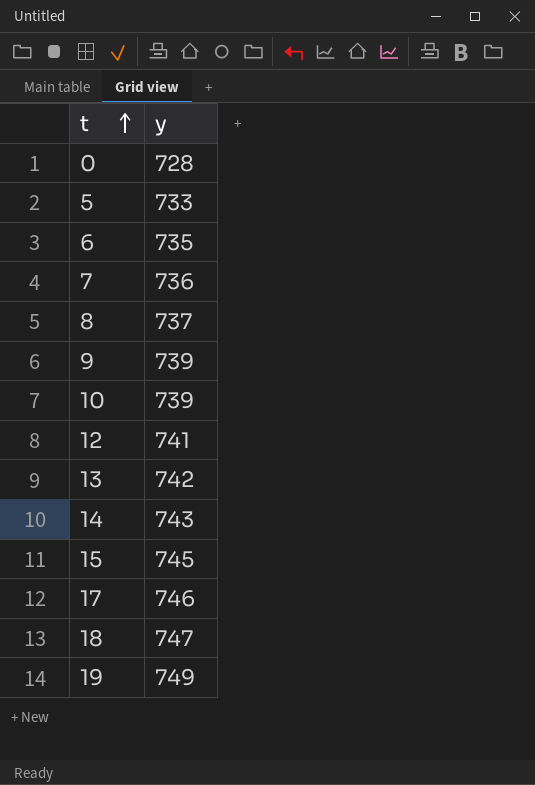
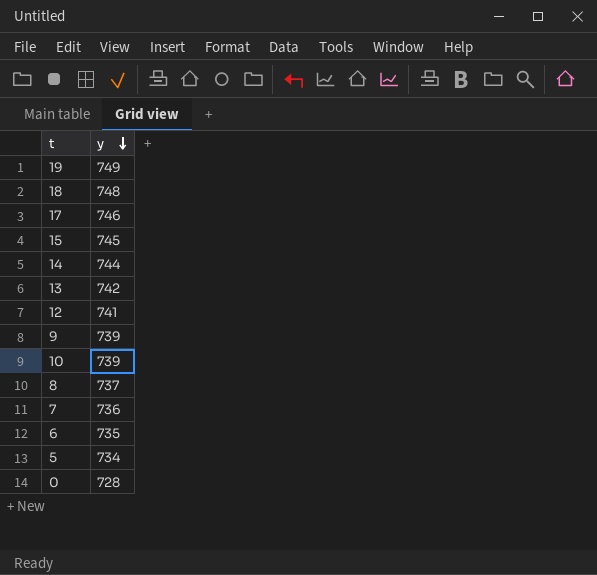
row order: t ascending -> y descending
18 | y: 747 -> 748
14 | y: 743 -> 744
5 | y: 733 -> 734

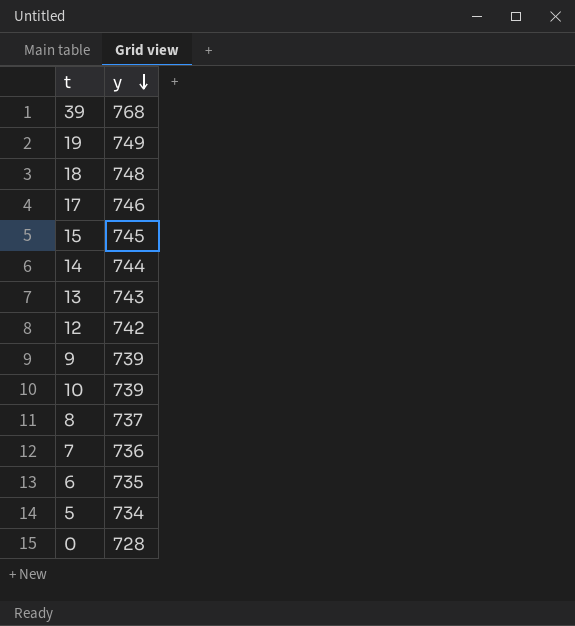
row 39: none -> 768
13 | y: 742 -> 743
12 | y: 741 -> 742

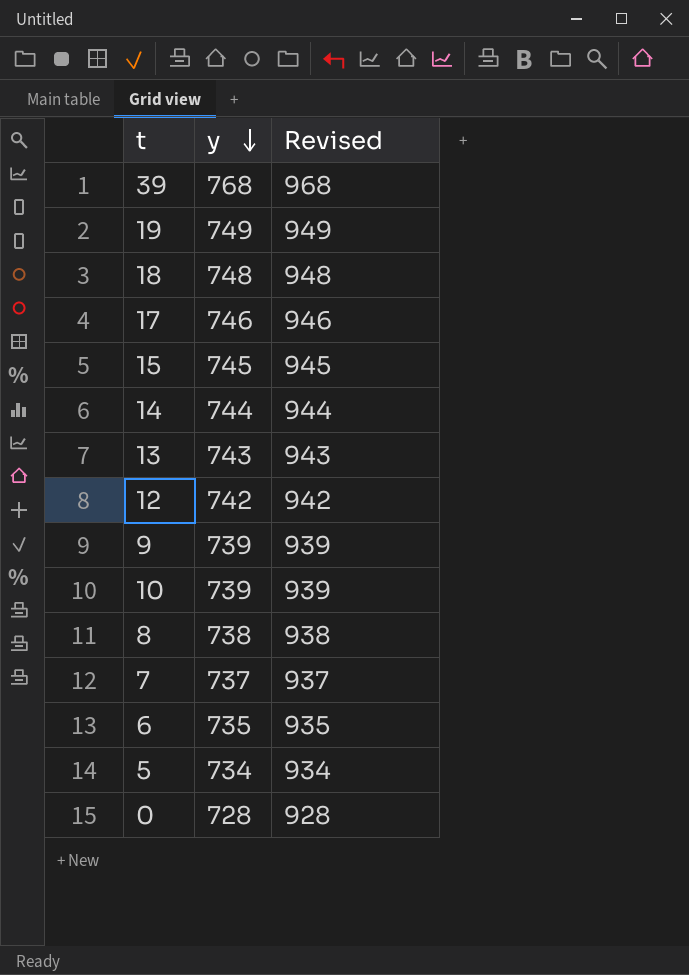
column Revised | formula: none -> [y] + 200
8 | y: 737 -> 738
7 | y: 736 -> 737

